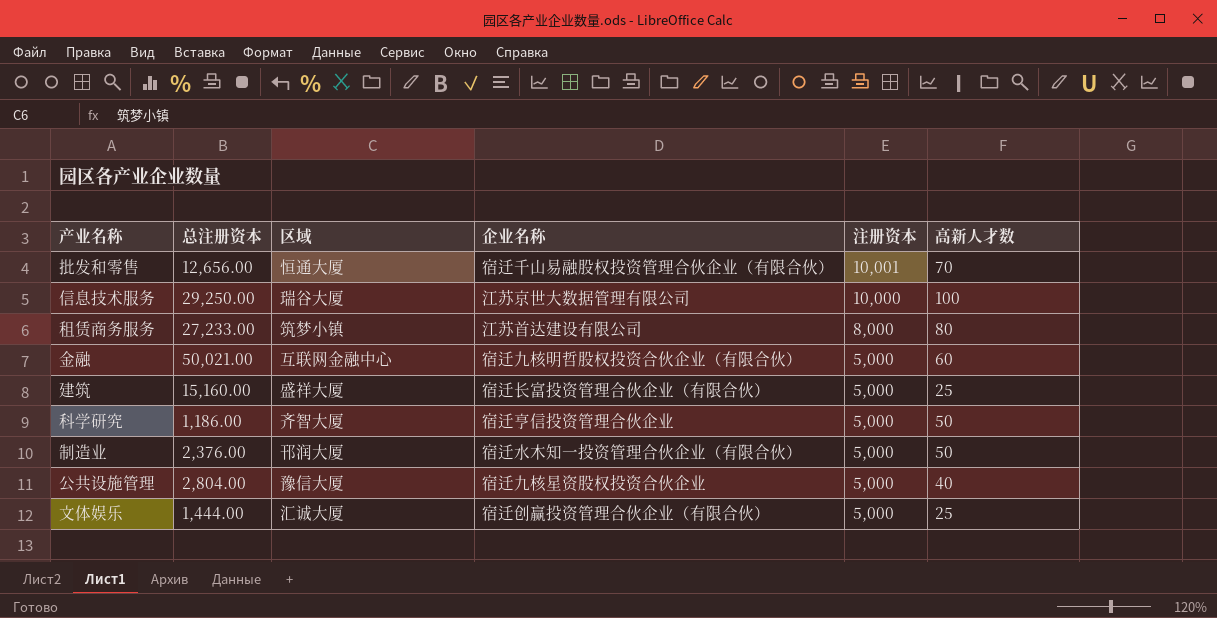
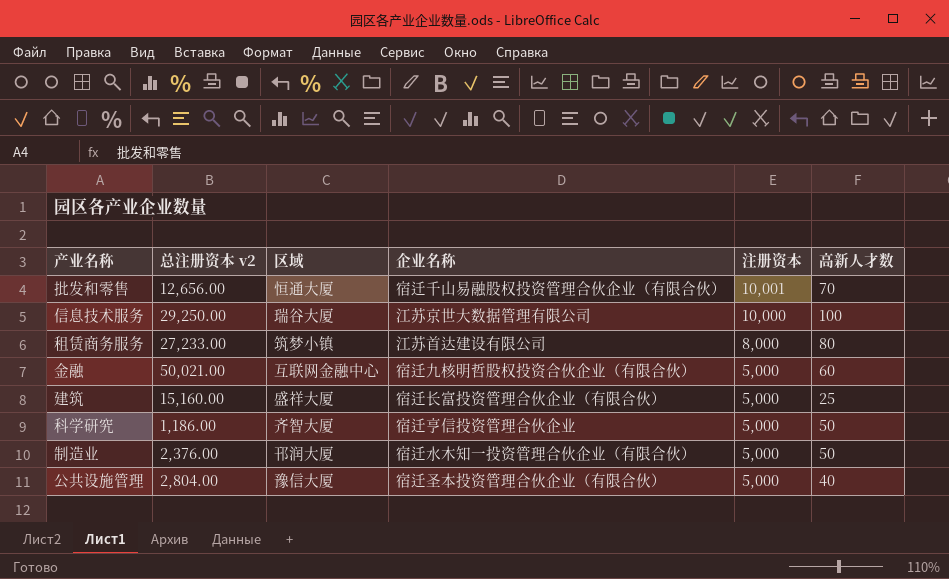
column name: 总注册资本 -> 总注册资本 v2
row 文体娱乐: 1,444.00 | 汇诚大厦 | 宿迁创赢投资管理合伙企业（有限合伙） | 5,000 | 25 -> none
公共设施管理 | 企业名称: 宿迁九核星资股权投资合伙企业 -> 宿迁圣本投资管理合伙企业（有限合伙）

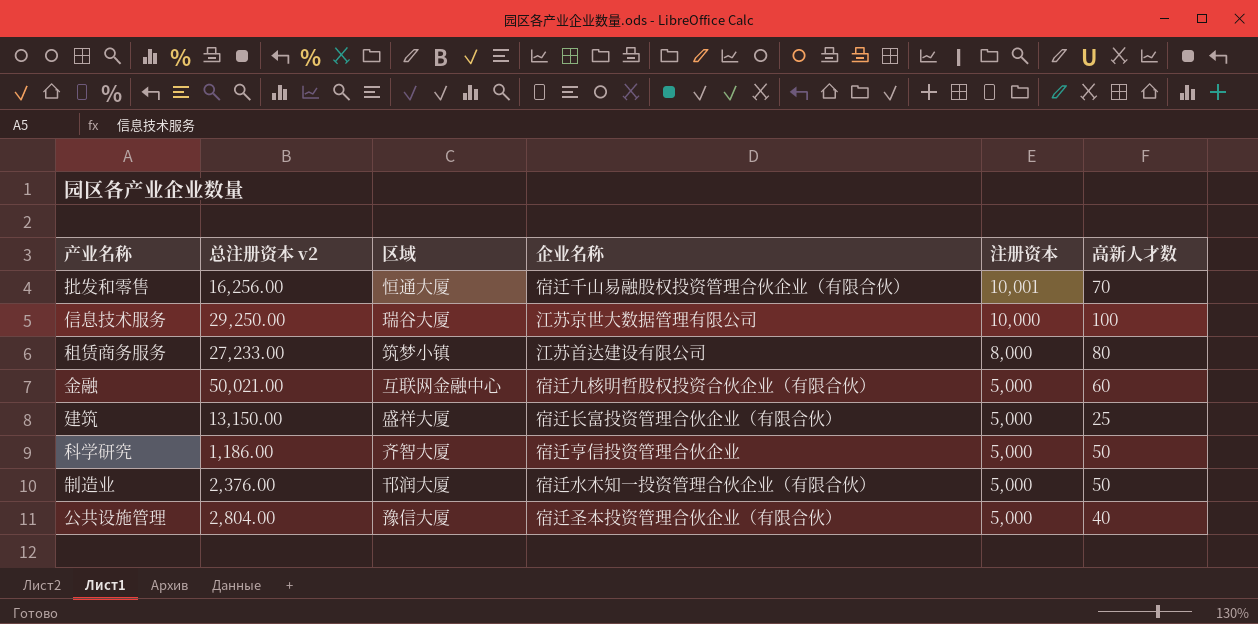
批发和零售 | 总注册资本 v2: 12,656.00 -> 16,256.00
建筑 | 总注册资本 v2: 15,160.00 -> 13,150.00

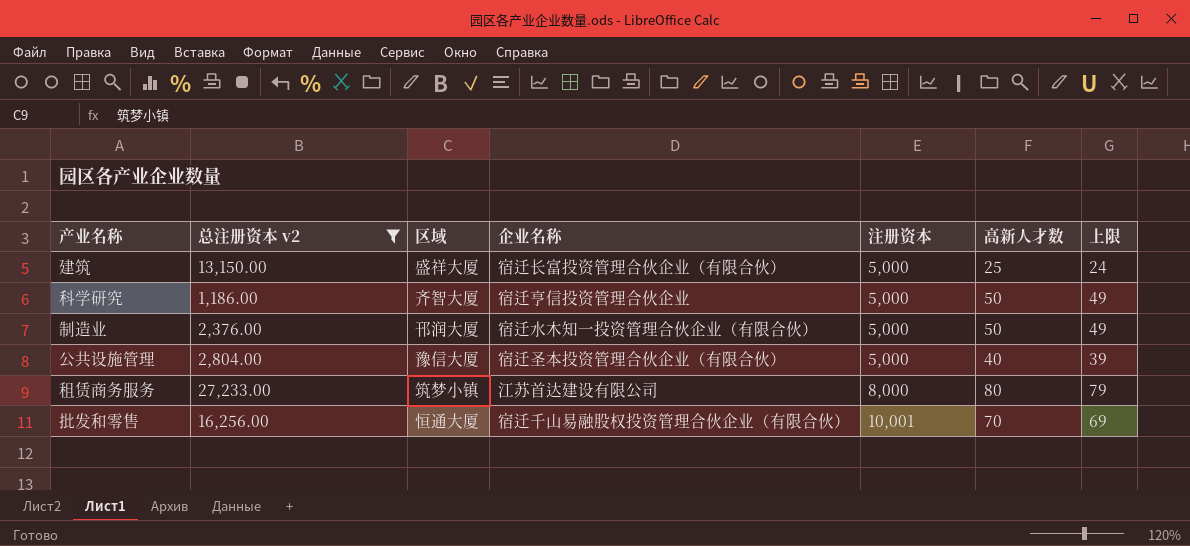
filter: none -> 总注册资本 v2 <= 27,233.00
row order: 注册资本 descending -> 注册资本 ascending
column 上限 | formula: none -> [高新人才数] - 1

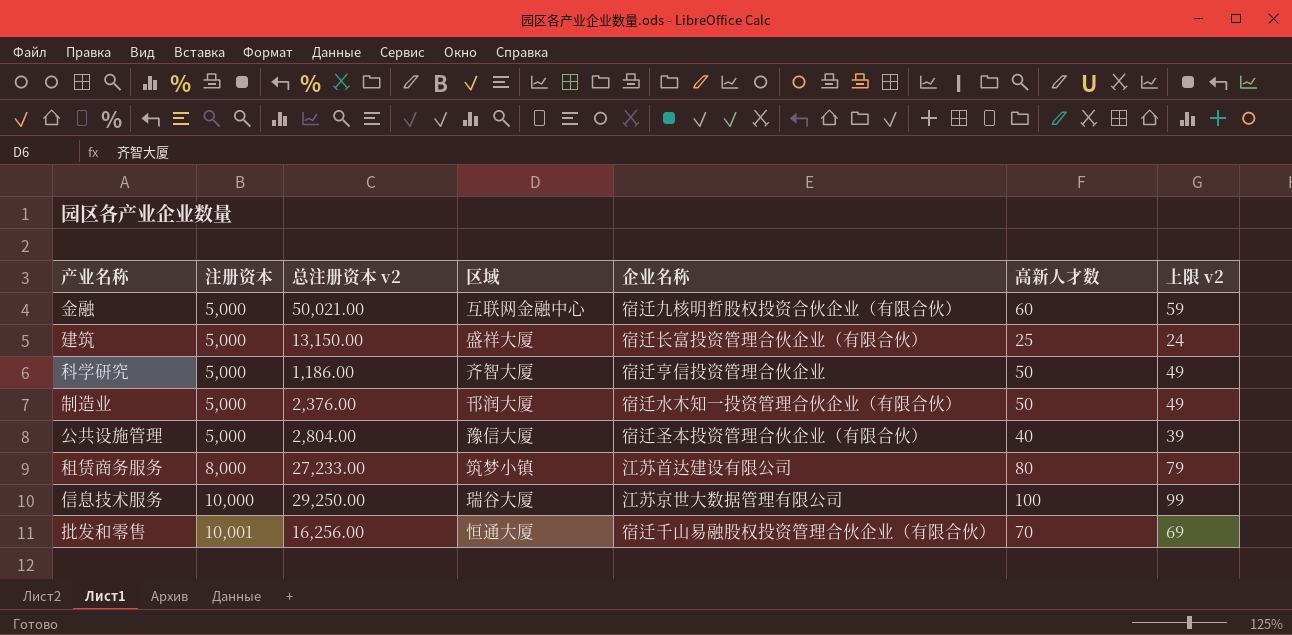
filter: 总注册资本 v2 <= 27,233.00 -> none
column 注册资本 | position: 5 -> 2
column name: 上限 -> 上限 v2

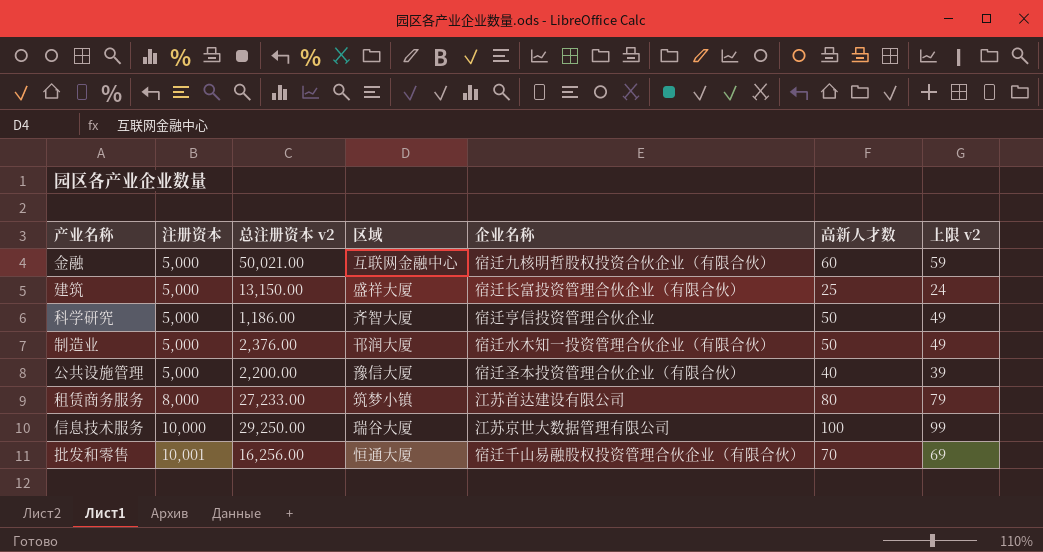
公共设施管理 | 总注册资本 v2: 2,804.00 -> 2,200.00

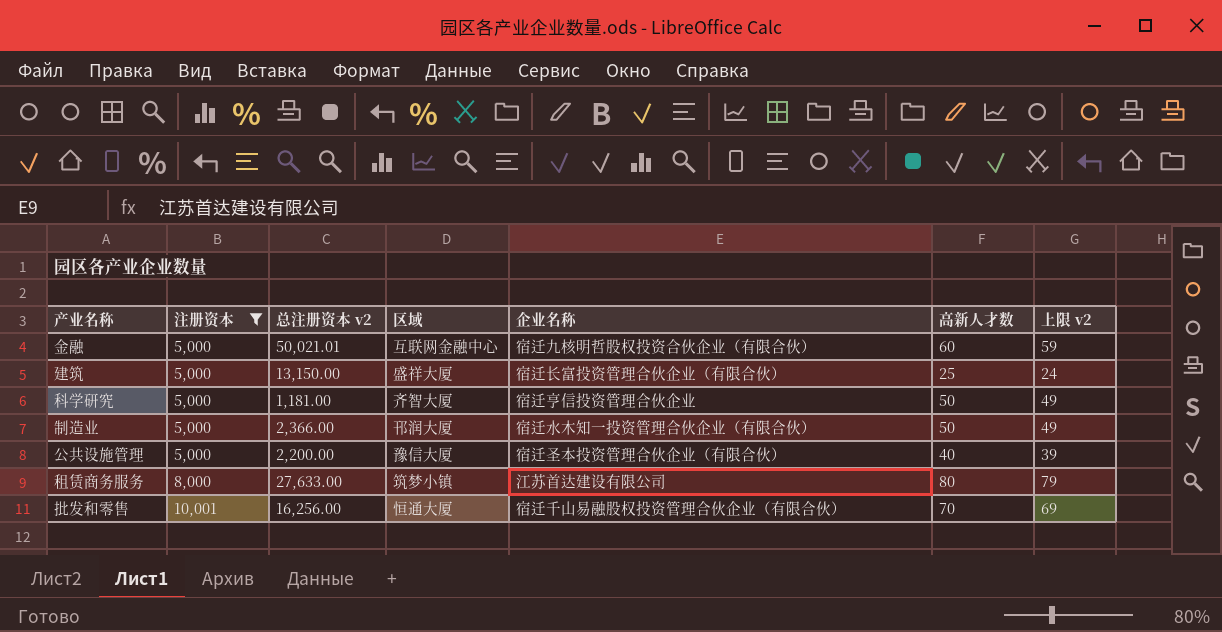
filter: none -> 注册资本 != 10,000
金融 | 总注册资本 v2: 50,021.00 -> 50,021.01
科学研究 | 总注册资本 v2: 1,186.00 -> 1,181.00
制造业 | 总注册资本 v2: 2,376.00 -> 2,366.00
租赁商务服务 | 总注册资本 v2: 27,233.00 -> 27,633.00

